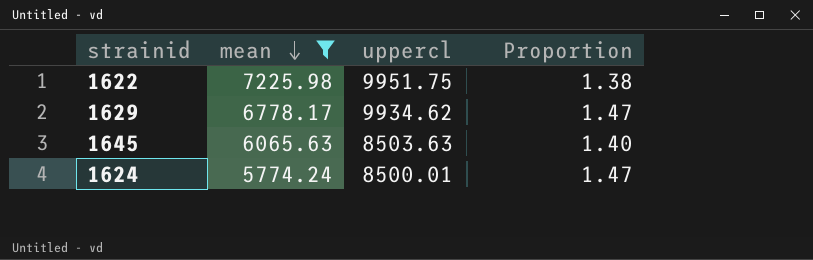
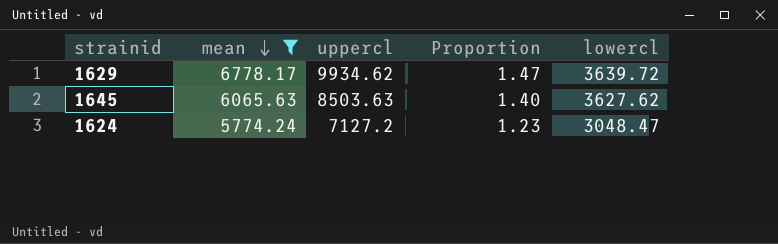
column lowercl | position: none -> 5
row 1622: 7225.98 | 9951.75 | 1.38 -> none
1624 | uppercl: 8500.01 -> 7127.2
1624 | Proportion: 1.47 -> 1.23

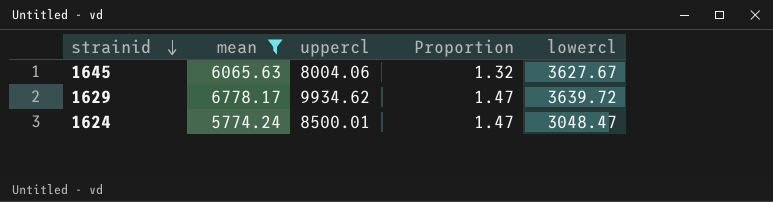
row order: mean descending -> strainid descending
1645 | uppercl: 8503.63 -> 8004.06
1645 | Proportion: 1.40 -> 1.32
1645 | lowercl: 3627.62 -> 3627.67
1624 | uppercl: 7127.2 -> 8500.01
1624 | Proportion: 1.23 -> 1.47

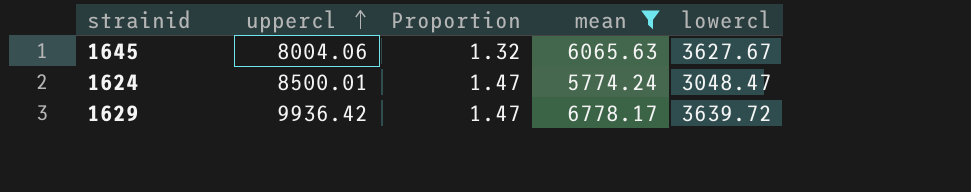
row order: strainid descending -> uppercl ascending
column mean | position: 2 -> 4
1629 | uppercl: 9934.62 -> 9936.42

